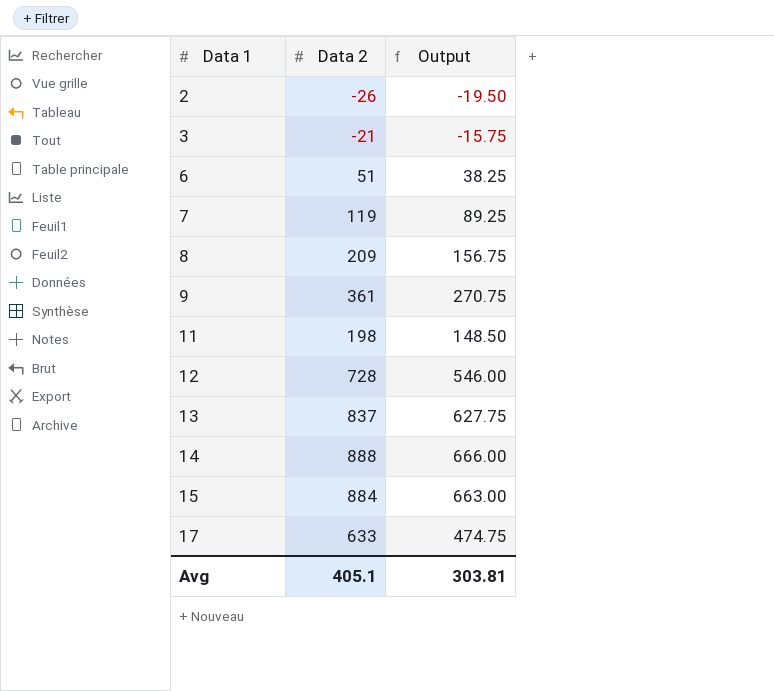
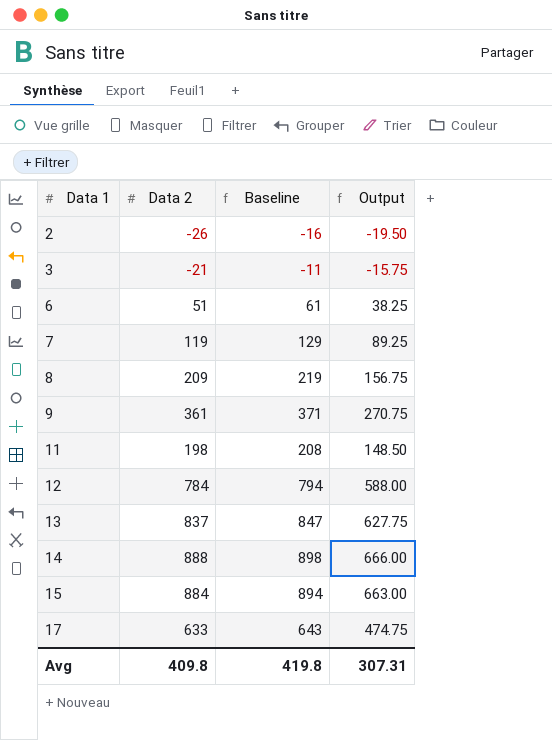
column Baseline | formula: none -> [Data 2] + 10
12 | Data 2: 728 -> 784
12 | Output: 546.00 -> 588.00
Avg | Data 2: 405.1 -> 409.8
Avg | Output: 303.81 -> 307.31

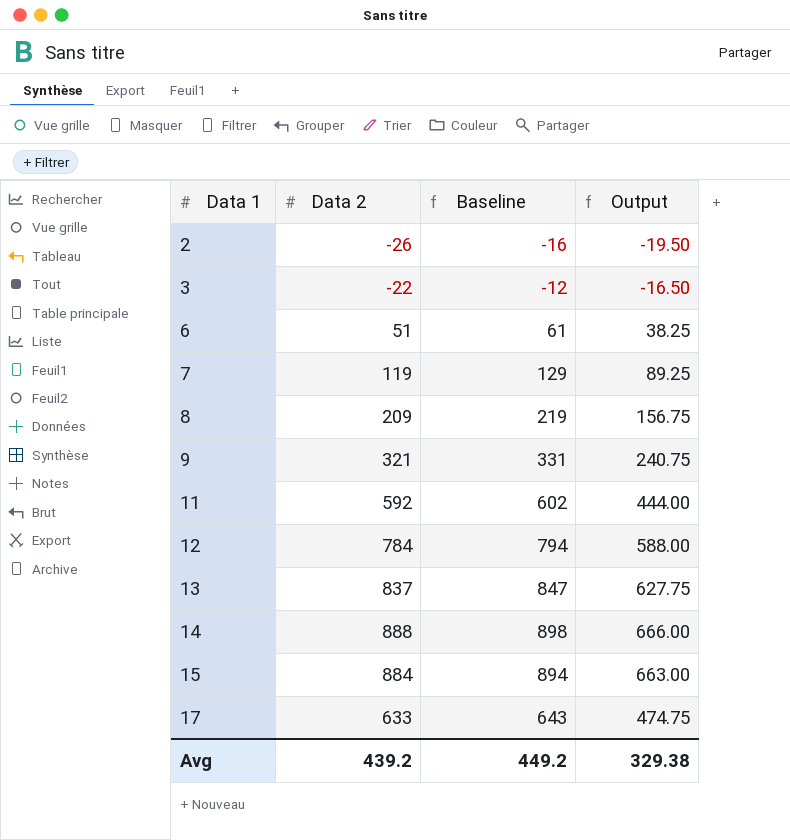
3 | Data 2: -21 -> -22
3 | Baseline: -11 -> -12
3 | Output: -15.75 -> -16.50
9 | Data 2: 361 -> 321
9 | Baseline: 371 -> 331
9 | Output: 270.75 -> 240.75
11 | Data 2: 198 -> 592
11 | Baseline: 208 -> 602
11 | Output: 148.50 -> 444.00
Avg | Data 2: 409.8 -> 439.2
Avg | Baseline: 419.8 -> 449.2
Avg | Output: 307.31 -> 329.38

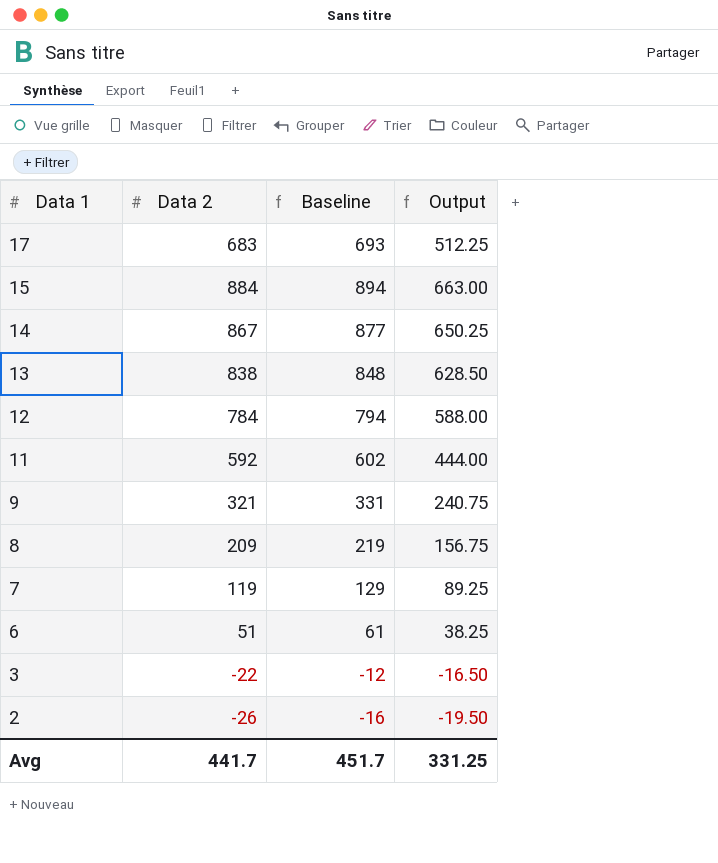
row order: Data 1 ascending -> Data 1 descending
17 | Data 2: 633 -> 683
17 | Baseline: 643 -> 693
17 | Output: 474.75 -> 512.25
14 | Data 2: 888 -> 867
14 | Baseline: 898 -> 877
14 | Output: 666.00 -> 650.25
13 | Data 2: 837 -> 838
13 | Baseline: 847 -> 848
13 | Output: 627.75 -> 628.50
Avg | Data 2: 439.2 -> 441.7
Avg | Baseline: 449.2 -> 451.7
Avg | Output: 329.38 -> 331.25

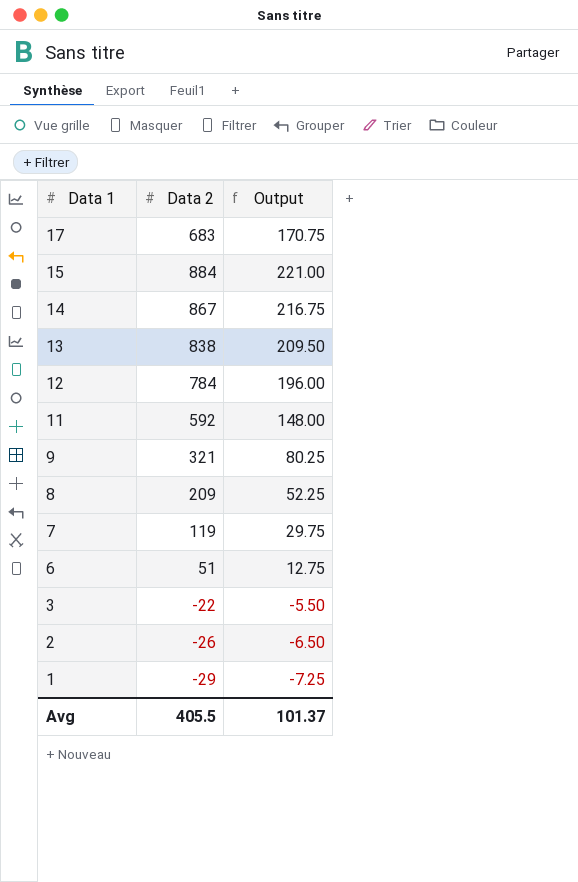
column Baseline | formula: [Data 2] + 10 -> none
column Output | formula: [Data 2] * 0.75 -> [Data 2] * 0.25
row 1: none -> -29 | -7.25
Avg | Data 2: 441.7 -> 405.5
Avg | Output: 331.25 -> 101.37

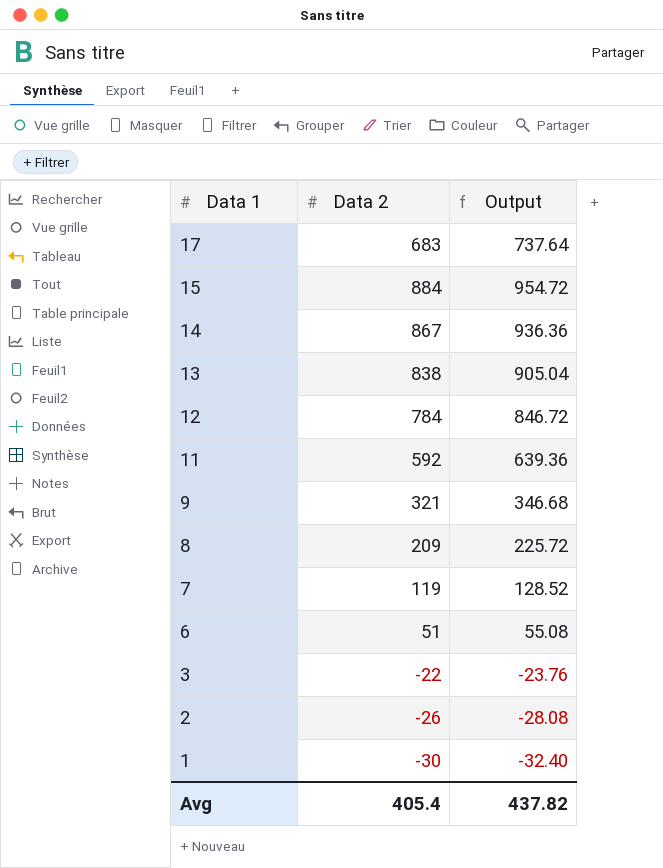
column Output | formula: [Data 2] * 0.25 -> [Data 2] * 1.08
1 | Data 2: -29 -> -30
Avg | Data 2: 405.5 -> 405.4
Avg | Output: 101.37 -> 437.82

